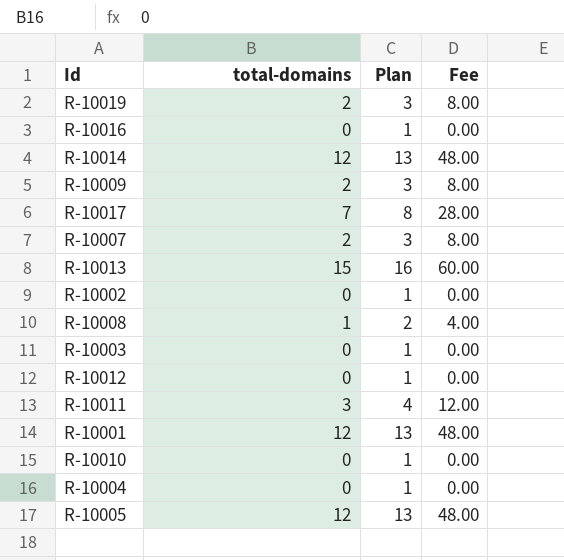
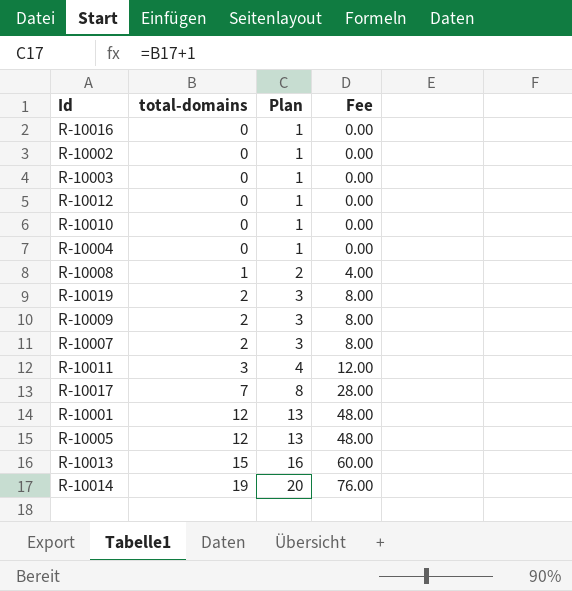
row order: none -> total-domains ascending
R-10014 | total-domains: 12 -> 19
R-10014 | Plan: 13 -> 20
R-10014 | Fee: 48.00 -> 76.00

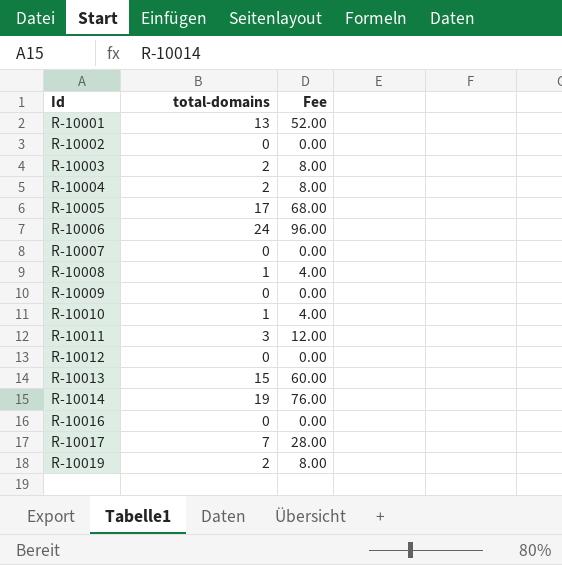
row order: total-domains ascending -> Id ascending
column Plan | formula: [total-domains] + 1 -> none
R-10001 | total-domains: 12 -> 13
R-10001 | Fee: 48.00 -> 52.00
R-10003 | total-domains: 0 -> 2
R-10003 | Fee: 0.00 -> 8.00
R-10004 | total-domains: 0 -> 2
R-10004 | Fee: 0.00 -> 8.00
R-10005 | total-domains: 12 -> 17
R-10005 | Fee: 48.00 -> 68.00
row R-10006: none -> 24 | 96.00
R-10007 | total-domains: 2 -> 0
R-10007 | Fee: 8.00 -> 0.00
R-10009 | total-domains: 2 -> 0
R-10009 | Fee: 8.00 -> 0.00
R-10010 | total-domains: 0 -> 1
R-10010 | Fee: 0.00 -> 4.00

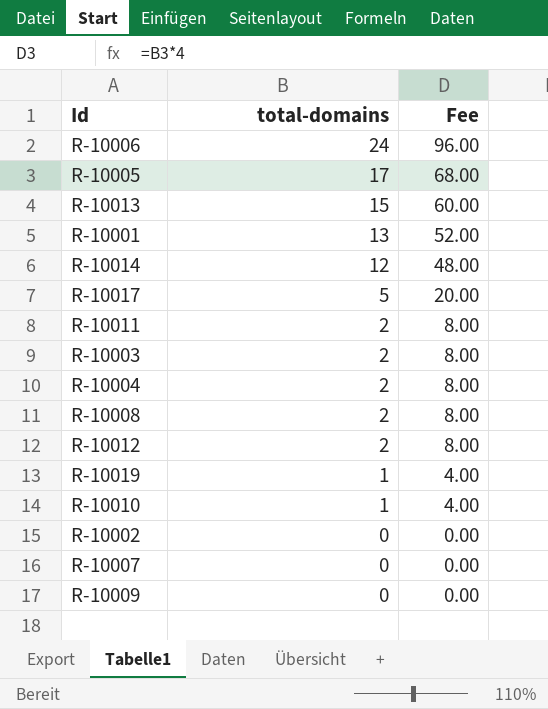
row order: Id ascending -> total-domains descending
row R-10016: 0 | 0.00 -> none
R-10014 | total-domains: 19 -> 12
R-10014 | Fee: 76.00 -> 48.00
R-10017 | total-domains: 7 -> 5
R-10017 | Fee: 28.00 -> 20.00
R-10011 | total-domains: 3 -> 2
R-10011 | Fee: 12.00 -> 8.00
R-10008 | total-domains: 1 -> 2
R-10008 | Fee: 4.00 -> 8.00
R-10012 | total-domains: 0 -> 2
R-10012 | Fee: 0.00 -> 8.00
R-10019 | total-domains: 2 -> 1
R-10019 | Fee: 8.00 -> 4.00

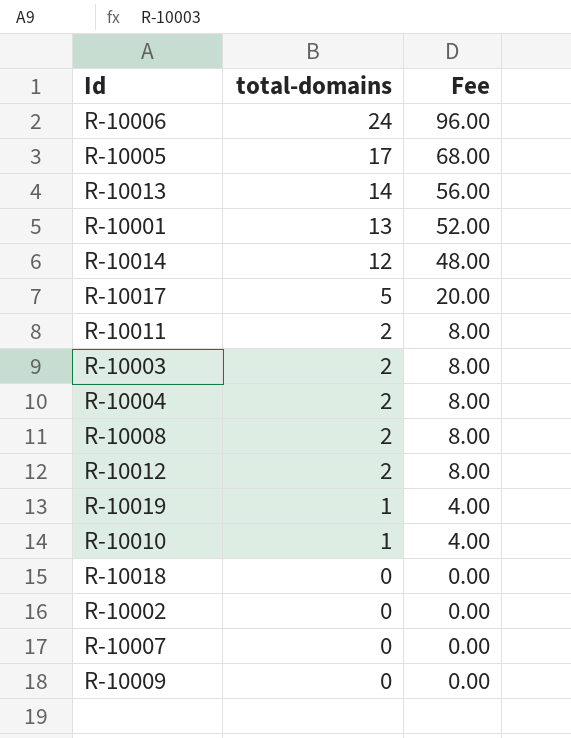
R-10013 | total-domains: 15 -> 14
R-10013 | Fee: 60.00 -> 56.00
row R-10018: none -> 0 | 0.00

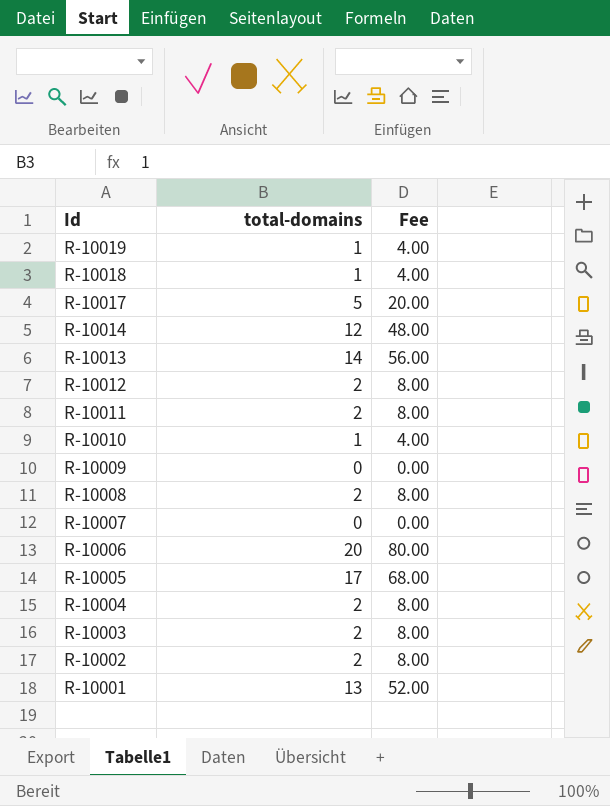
row order: total-domains descending -> Id descending
R-10018 | total-domains: 0 -> 1
R-10018 | Fee: 0.00 -> 4.00
R-10006 | total-domains: 24 -> 20
R-10006 | Fee: 96.00 -> 80.00
R-10002 | total-domains: 0 -> 2
R-10002 | Fee: 0.00 -> 8.00

